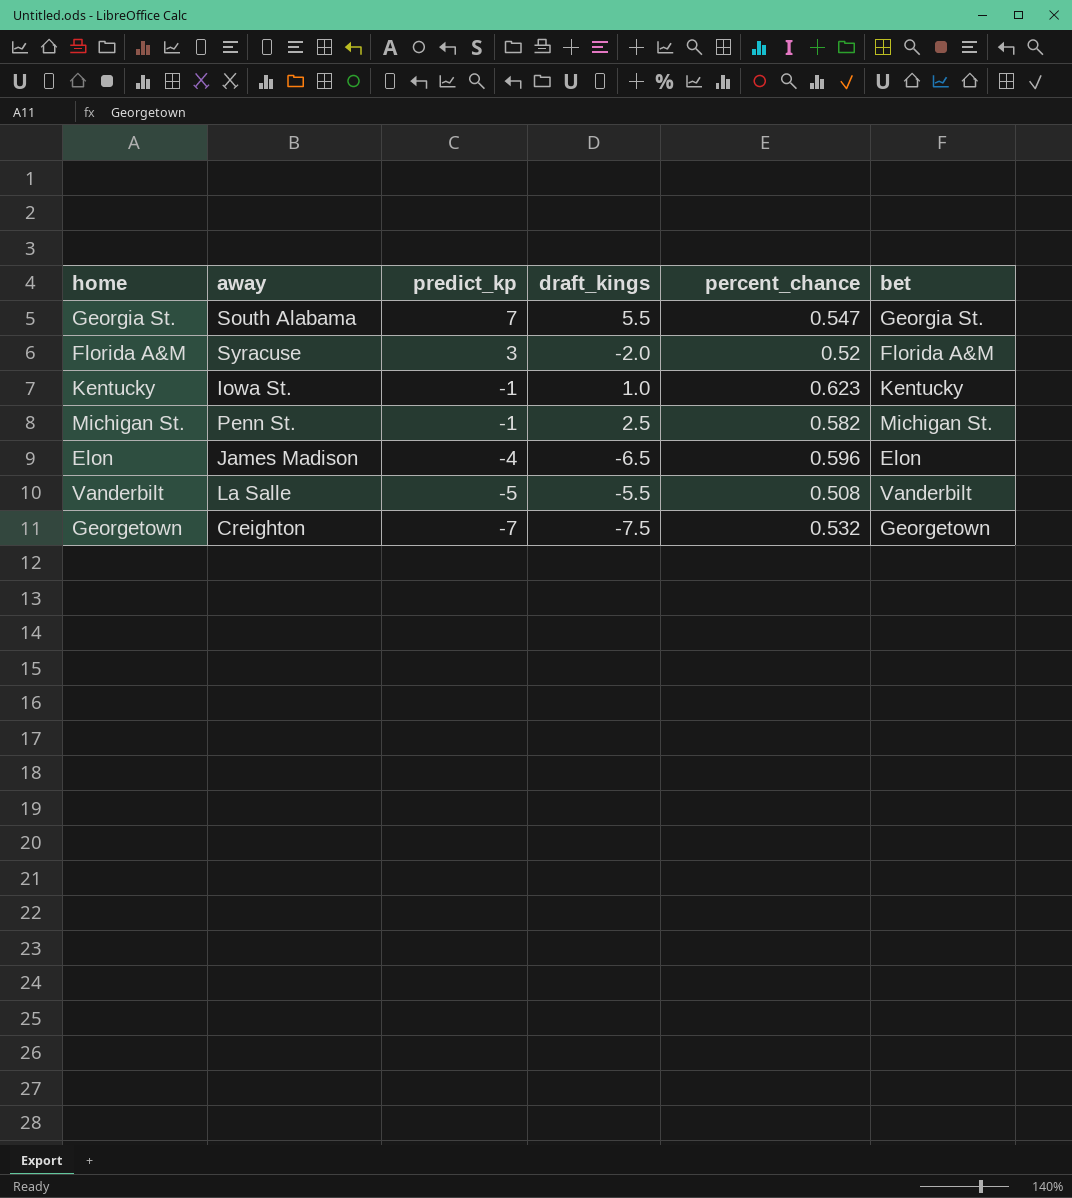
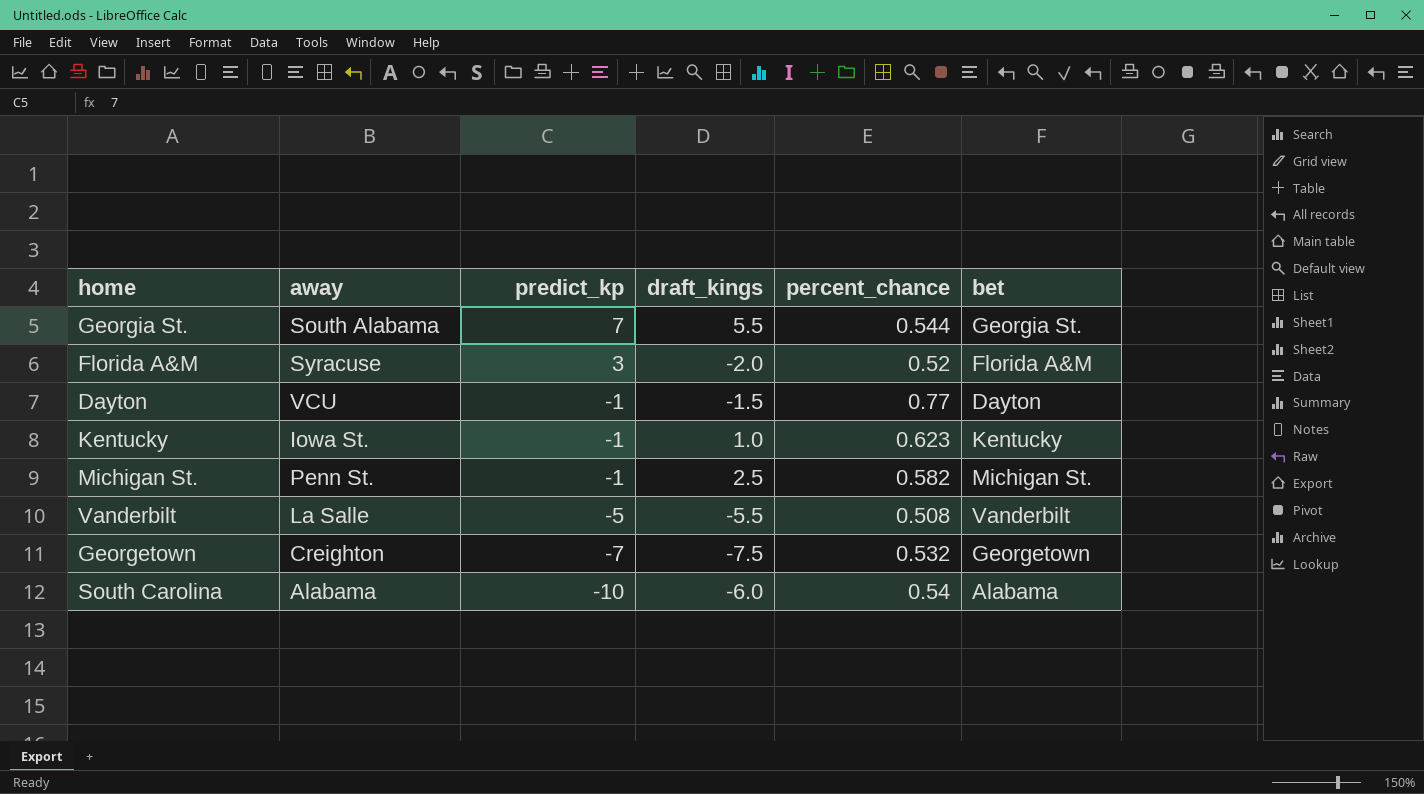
row Elon: James Madison | -4 | -6.5 | 0.596 | Elon -> none
Georgia St. | percent_chance: 0.547 -> 0.544
row Dayton: none -> VCU | -1 | -1.5 | 0.77 | Dayton
row South Carolina: none -> Alabama | -10 | -6.0 | 0.54 | Alabama

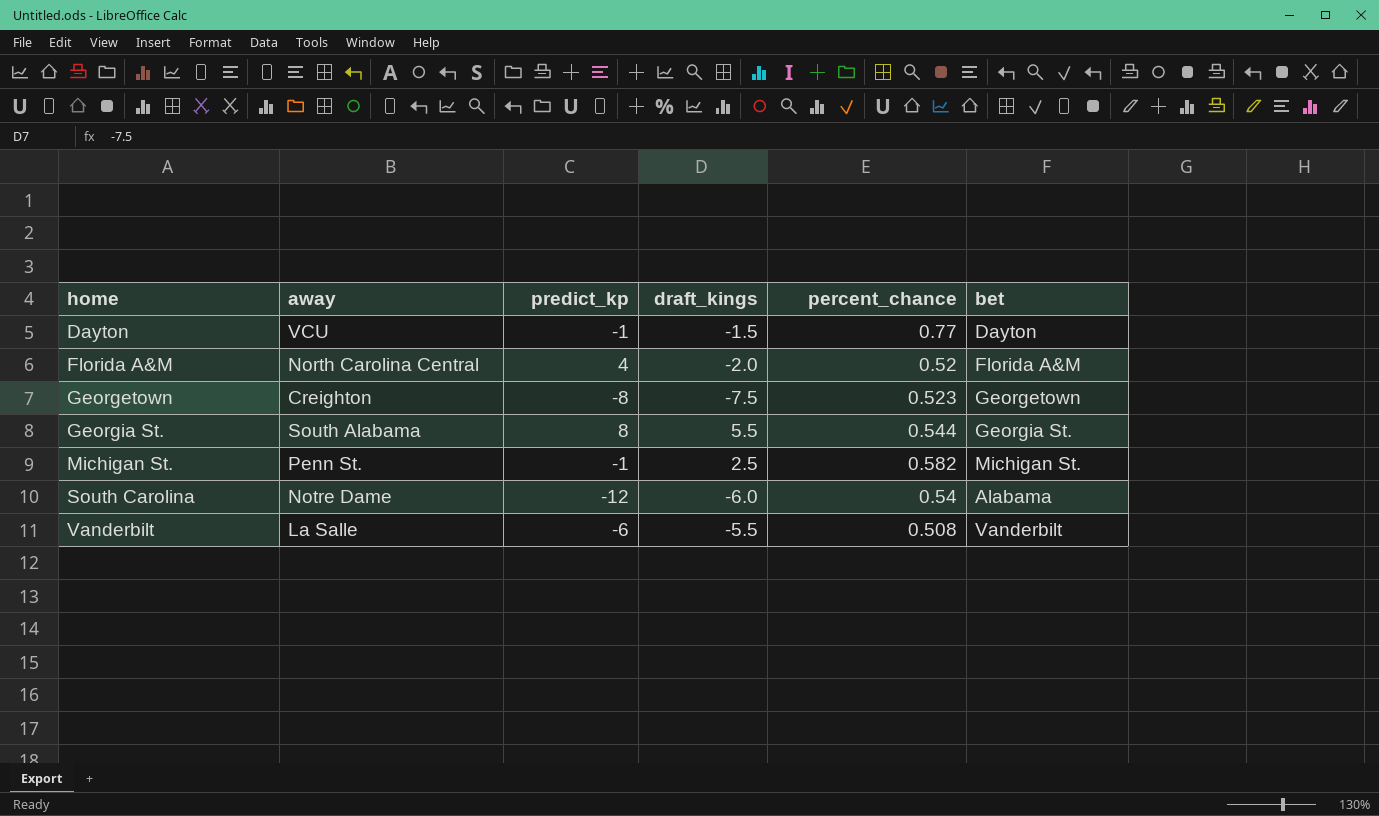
row order: predict_kp descending -> home ascending
row Kentucky: Iowa St. | -1 | 1.0 | 0.623 | Kentucky -> none
Florida A&M | away: Syracuse -> North Carolina Central
Florida A&M | predict_kp: 3 -> 4
Georgetown | predict_kp: -7 -> -8
Georgetown | percent_chance: 0.532 -> 0.523
Georgia St. | predict_kp: 7 -> 8
South Carolina | away: Alabama -> Notre Dame
South Carolina | predict_kp: -10 -> -12
Vanderbilt | predict_kp: -5 -> -6

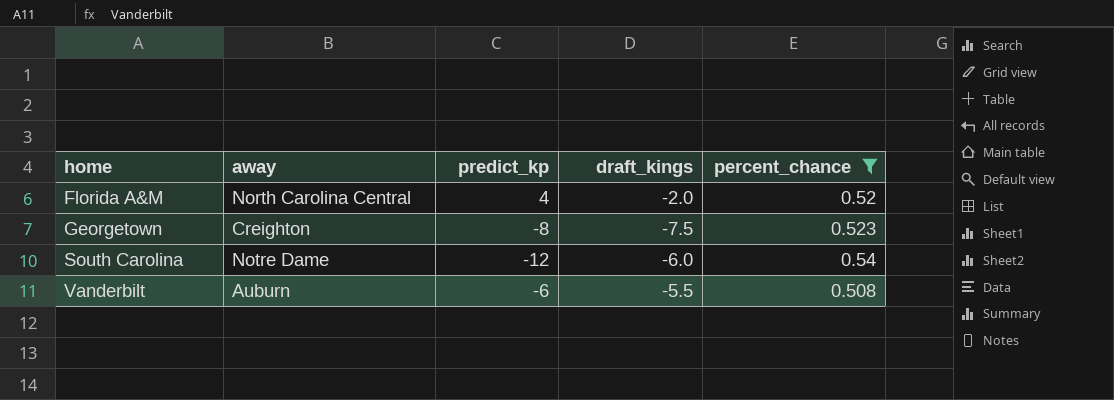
filter: none -> percent_chance <= 0.54
column bet | position: 6 -> none
Vanderbilt | away: La Salle -> Auburn

